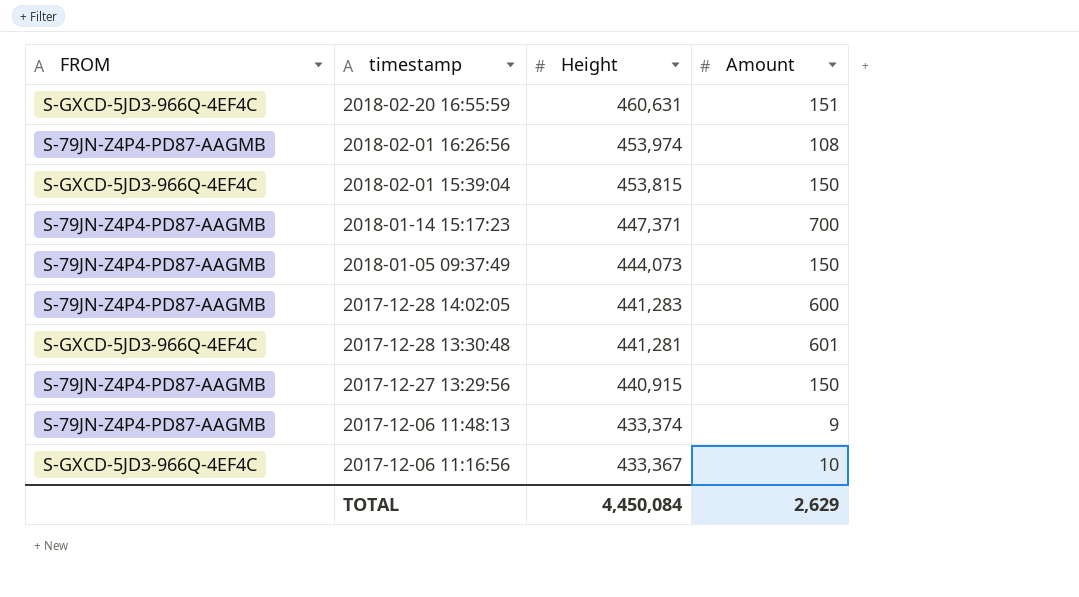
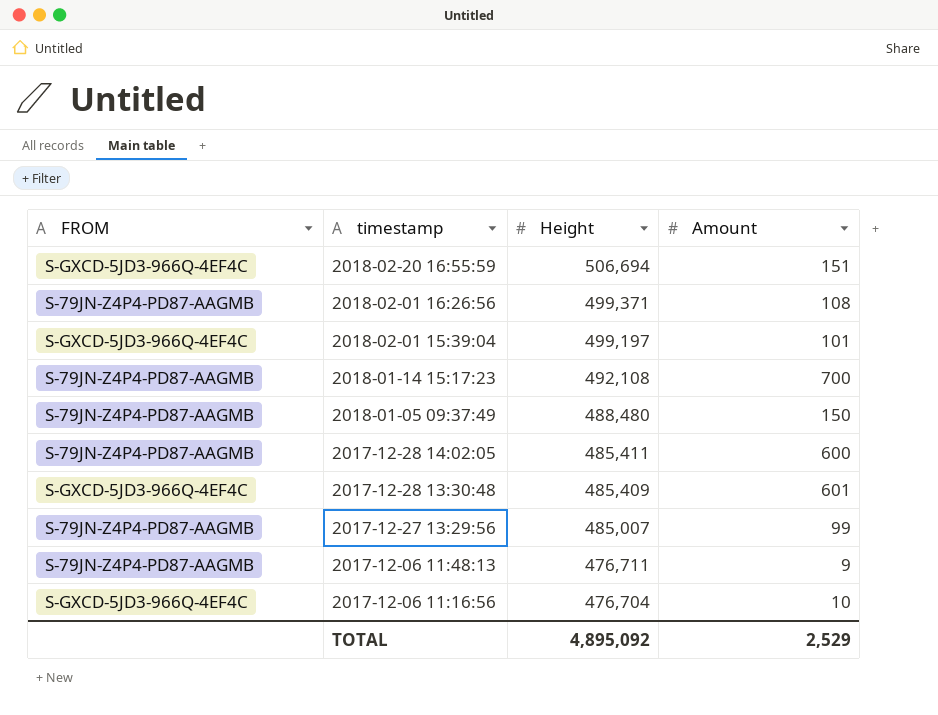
2018-02-20 16:55:59 | Height: 460,631 -> 506,694
2018-02-01 16:26:56 | Height: 453,974 -> 499,371
2018-02-01 15:39:04 | Height: 453,815 -> 499,197
2018-02-01 15:39:04 | Amount: 150 -> 101
2018-01-14 15:17:23 | Height: 447,371 -> 492,108
2018-01-05 09:37:49 | Height: 444,073 -> 488,480
2017-12-28 14:02:05 | Height: 441,283 -> 485,411
2017-12-28 13:30:48 | Height: 441,281 -> 485,409
2017-12-27 13:29:56 | Height: 440,915 -> 485,007
2017-12-27 13:29:56 | Amount: 150 -> 99
2017-12-06 11:48:13 | Height: 433,374 -> 476,711
2017-12-06 11:16:56 | Height: 433,367 -> 476,704
TOTAL | Height: 4,450,084 -> 4,895,092
TOTAL | Amount: 2,629 -> 2,529

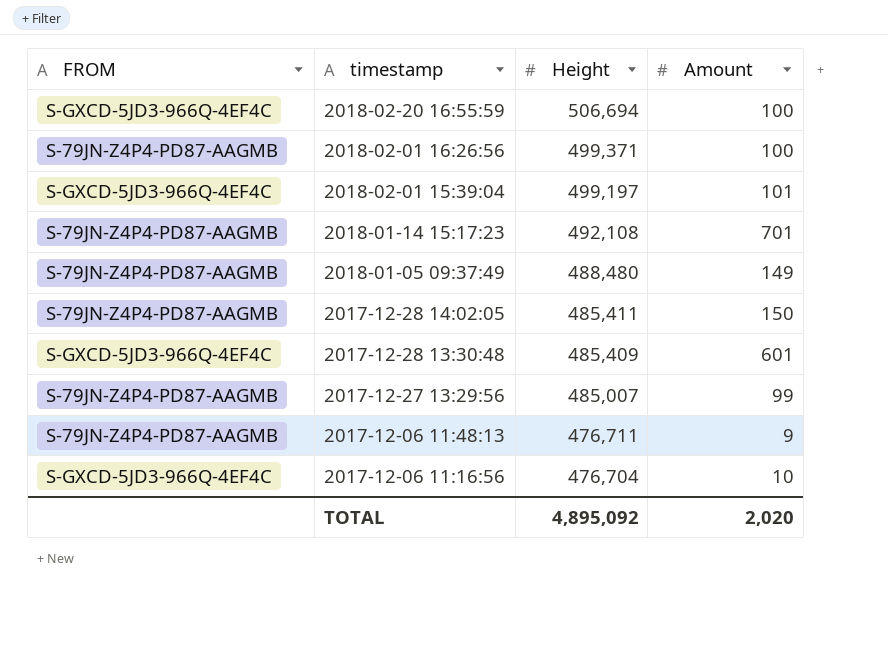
2018-02-20 16:55:59 | Amount: 151 -> 100
2018-02-01 16:26:56 | Amount: 108 -> 100
2018-01-14 15:17:23 | Amount: 700 -> 701
2018-01-05 09:37:49 | Amount: 150 -> 149
2017-12-28 14:02:05 | Amount: 600 -> 150
TOTAL | Amount: 2,529 -> 2,020

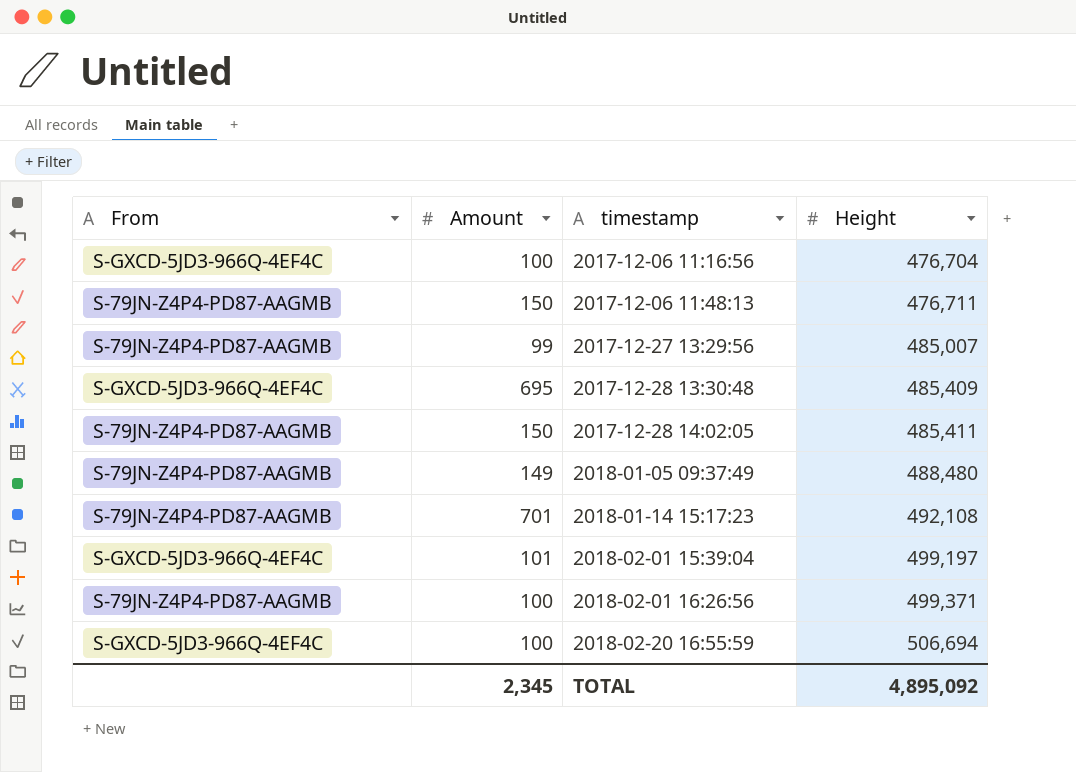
row order: timestamp descending -> timestamp ascending
column name: FROM -> From
column Amount | position: 4 -> 2
2017-12-06 11:16:56 | Amount: 10 -> 100
2017-12-06 11:48:13 | Amount: 9 -> 150
2017-12-28 13:30:48 | Amount: 601 -> 695
TOTAL | Amount: 2,020 -> 2,345

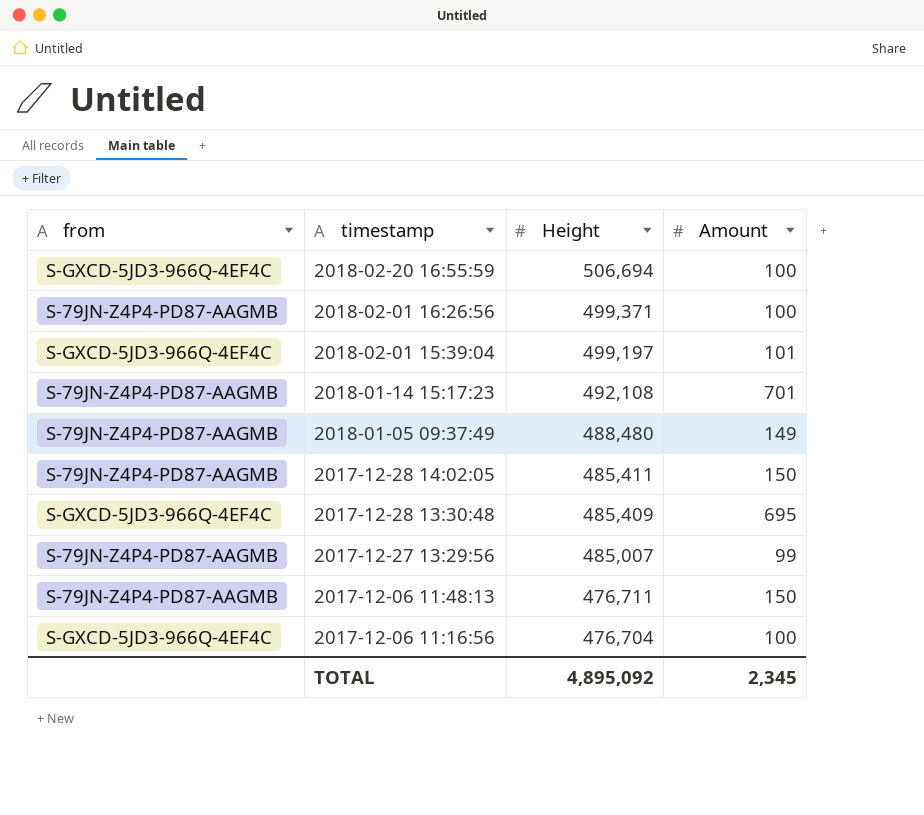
row order: timestamp ascending -> timestamp descending
column name: From -> from
column Amount | position: 2 -> 4

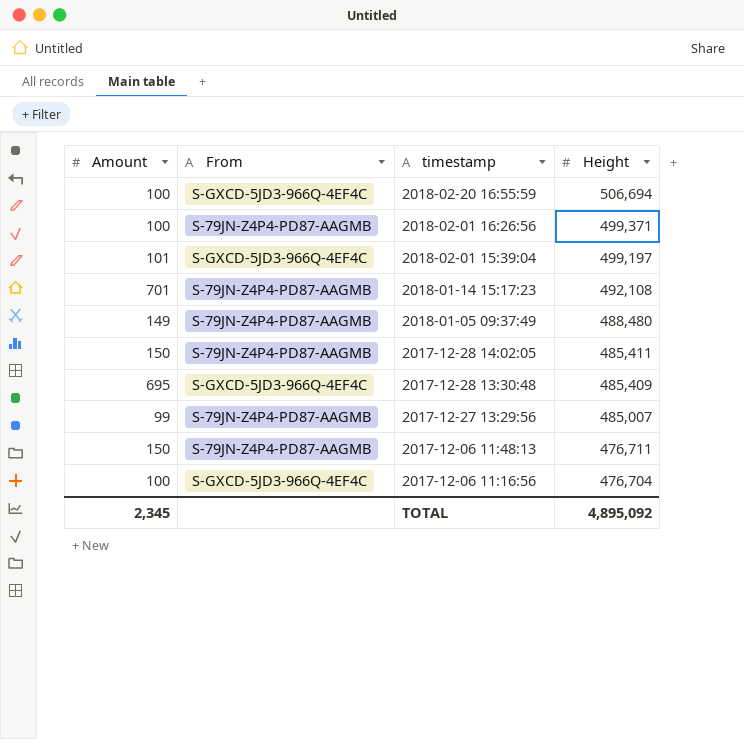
column Amount | position: 4 -> 1
column name: from -> From

